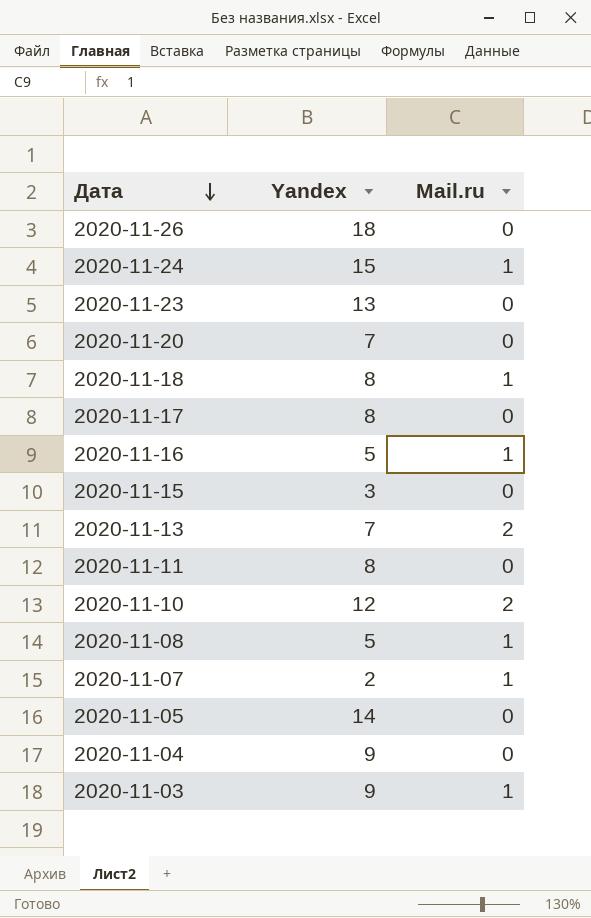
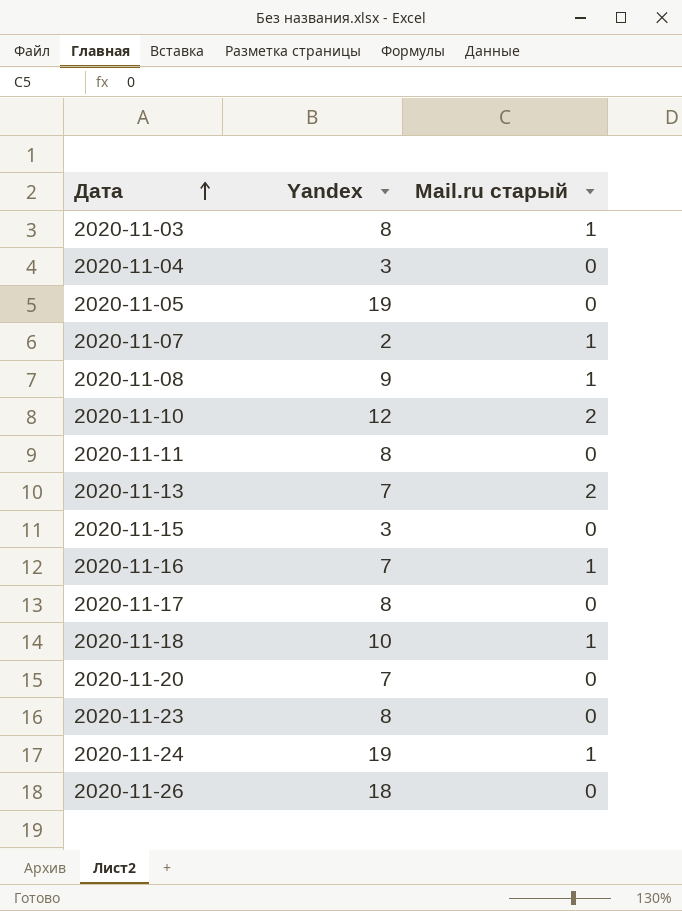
row order: Дата descending -> Дата ascending
column name: Mail.ru -> Mail.ru старый
2020-11-03 | Yandex: 9 -> 8
2020-11-04 | Yandex: 9 -> 3
2020-11-05 | Yandex: 14 -> 19
2020-11-08 | Yandex: 5 -> 9
2020-11-16 | Yandex: 5 -> 7
2020-11-18 | Yandex: 8 -> 10
2020-11-23 | Yandex: 13 -> 8
2020-11-24 | Yandex: 15 -> 19

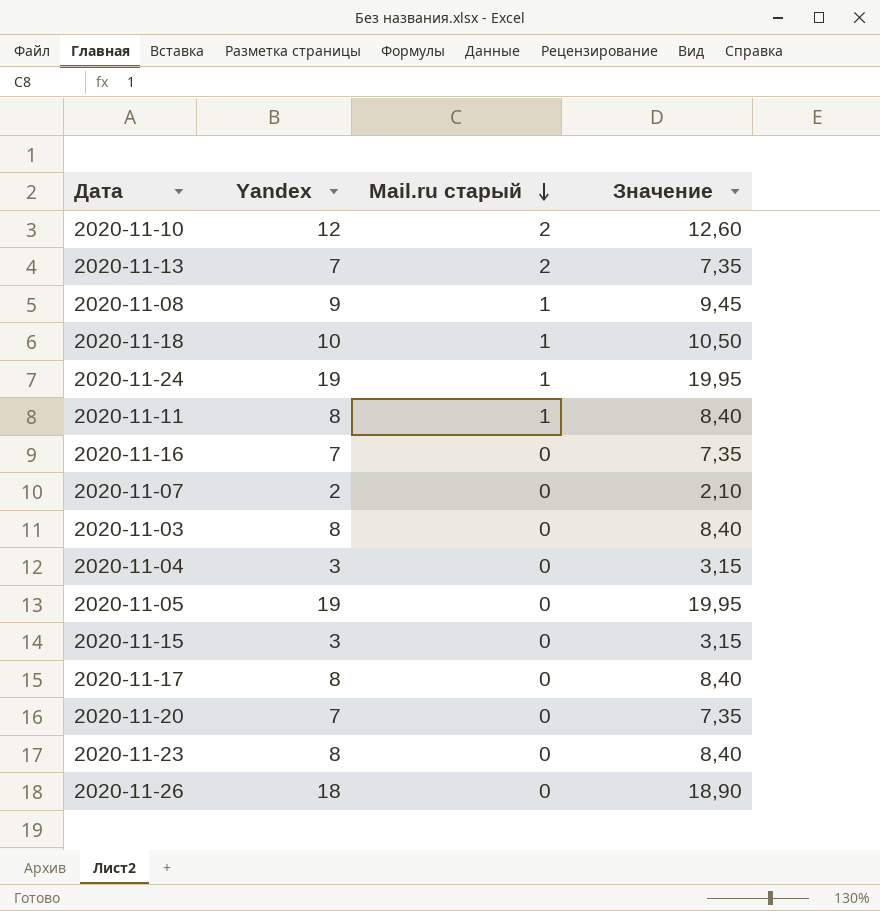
row order: Дата ascending -> Mail.ru старый descending
column Значение | formula: none -> [Yandex] * 1,05
2020-11-11 | Mail.ru старый: 0 -> 1
2020-11-16 | Mail.ru старый: 1 -> 0
2020-11-07 | Mail.ru старый: 1 -> 0
2020-11-03 | Mail.ru старый: 1 -> 0

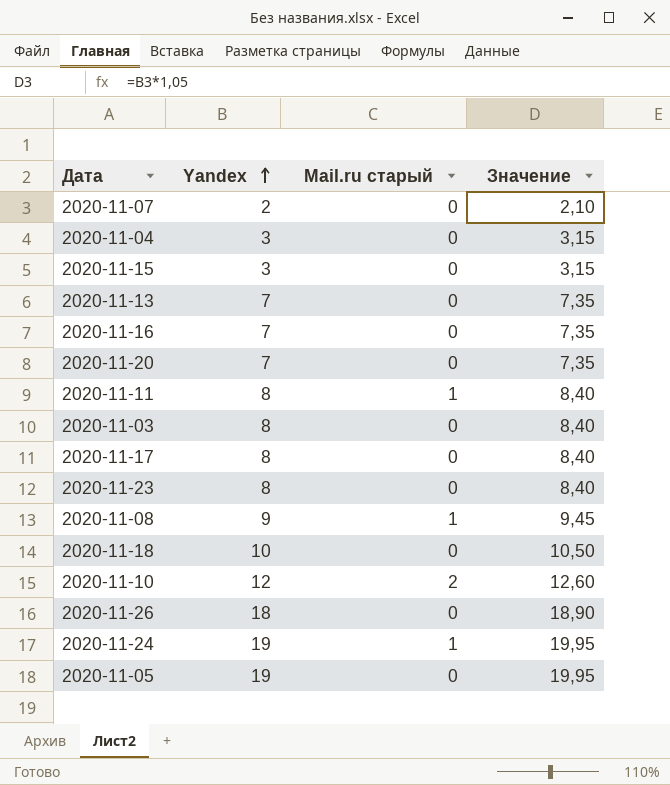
row order: Mail.ru старый descending -> Yandex ascending
2020-11-13 | Mail.ru старый: 2 -> 0
2020-11-18 | Mail.ru старый: 1 -> 0

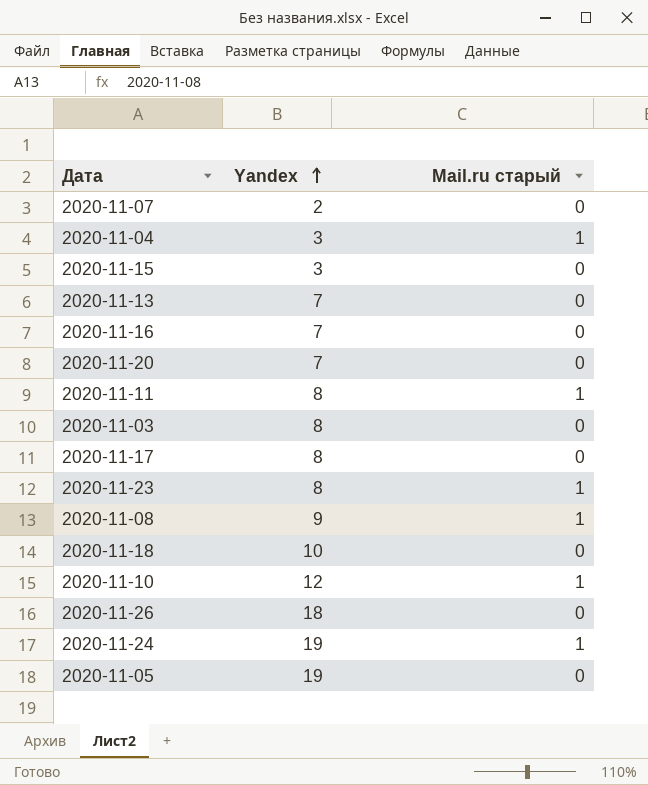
column Значение | formula: [Yandex] * 1,05 -> none
2020-11-04 | Mail.ru старый: 0 -> 1
2020-11-23 | Mail.ru старый: 0 -> 1
2020-11-10 | Mail.ru старый: 2 -> 1

